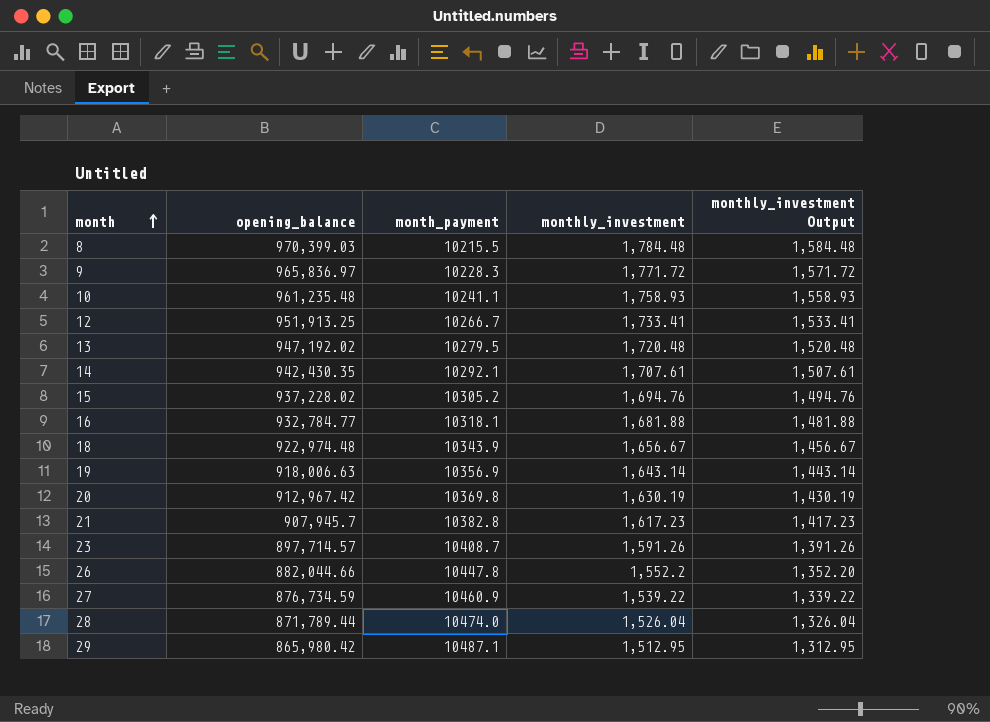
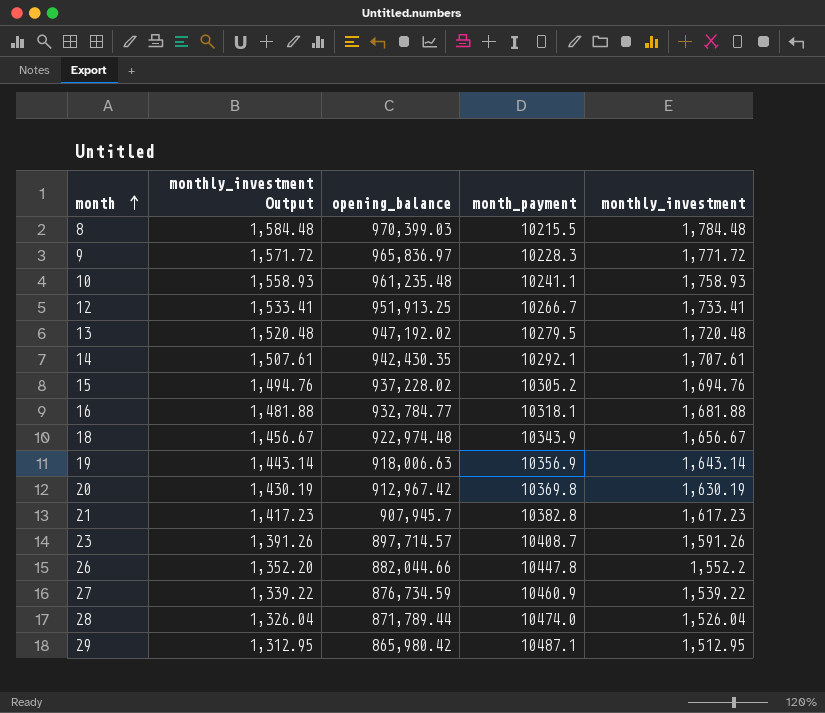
column monthly_investment Output | position: 5 -> 2

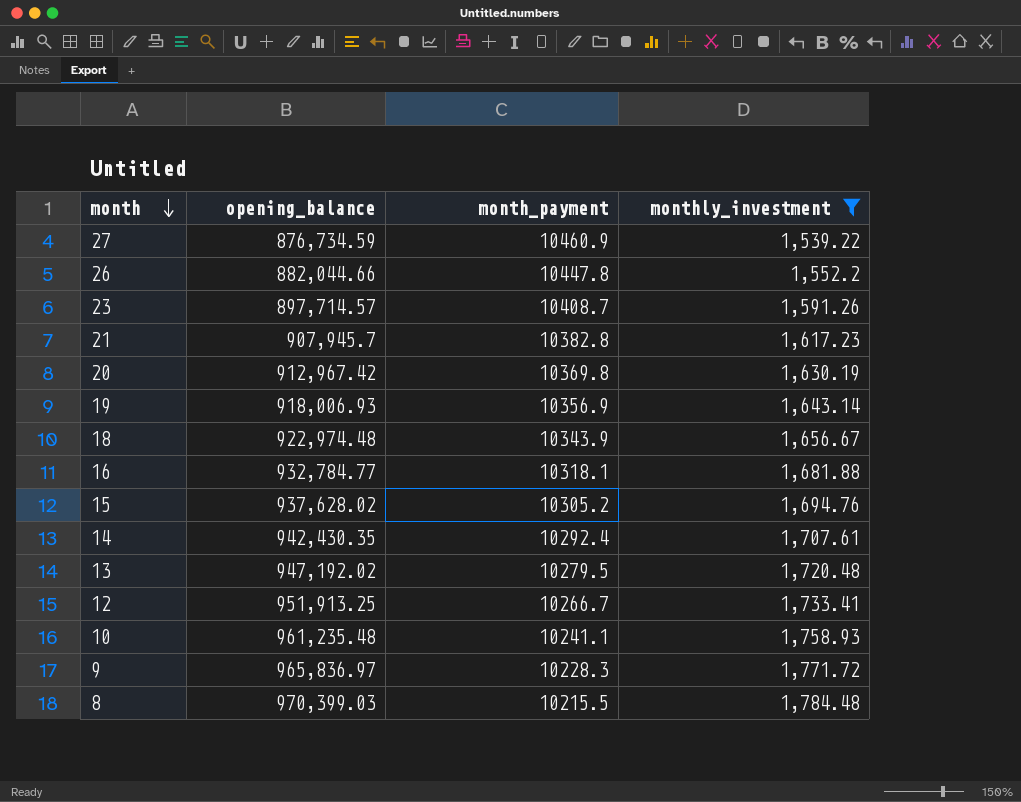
filter: none -> monthly_investment >= 1,539.22
row order: month ascending -> month descending
column monthly_investment Output | formula: [monthly_investment] - 200 -> none
19 | opening_balance: 918,006.63 -> 918,006.93
15 | opening_balance: 937,228.02 -> 937,628.02
14 | month_payment: 10292.1 -> 10292.4

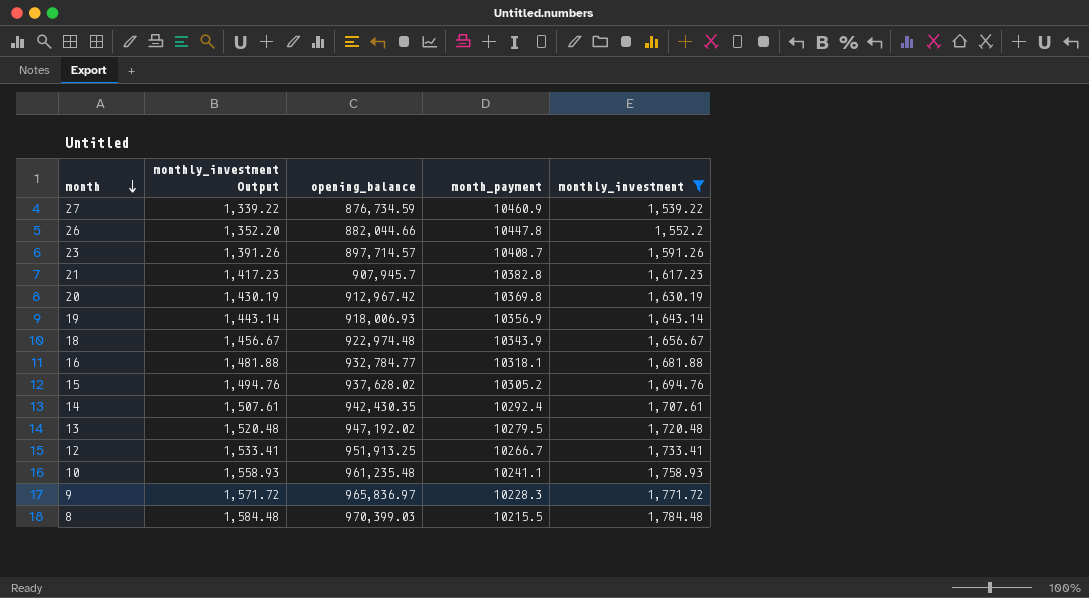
column monthly_investment Output | formula: none -> [monthly_investment] - 200

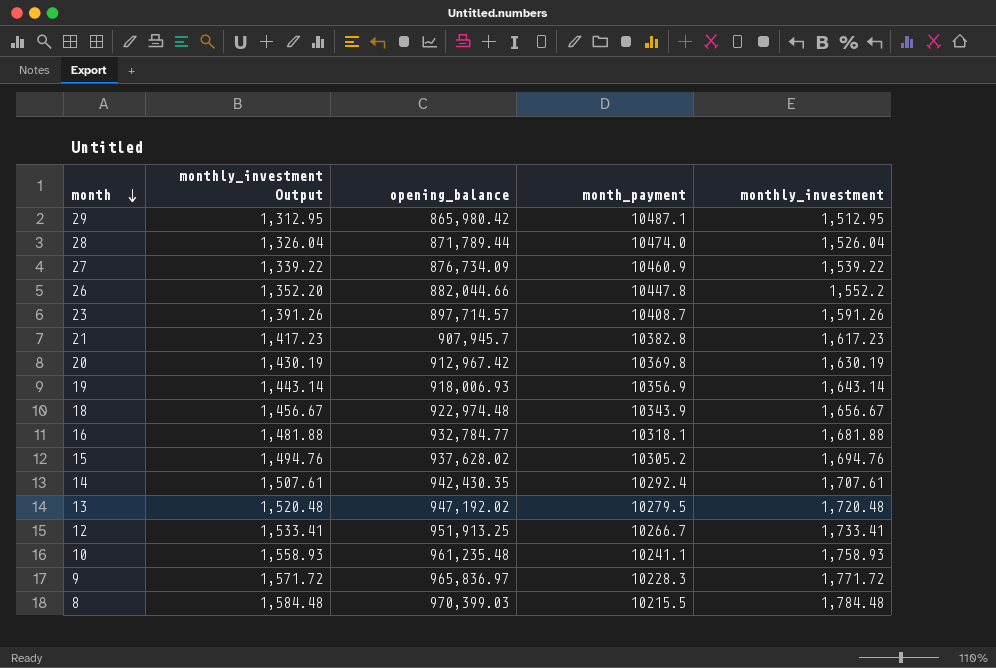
filter: monthly_investment >= 1,539.22 -> none
27 | opening_balance: 876,734.59 -> 876,734.09

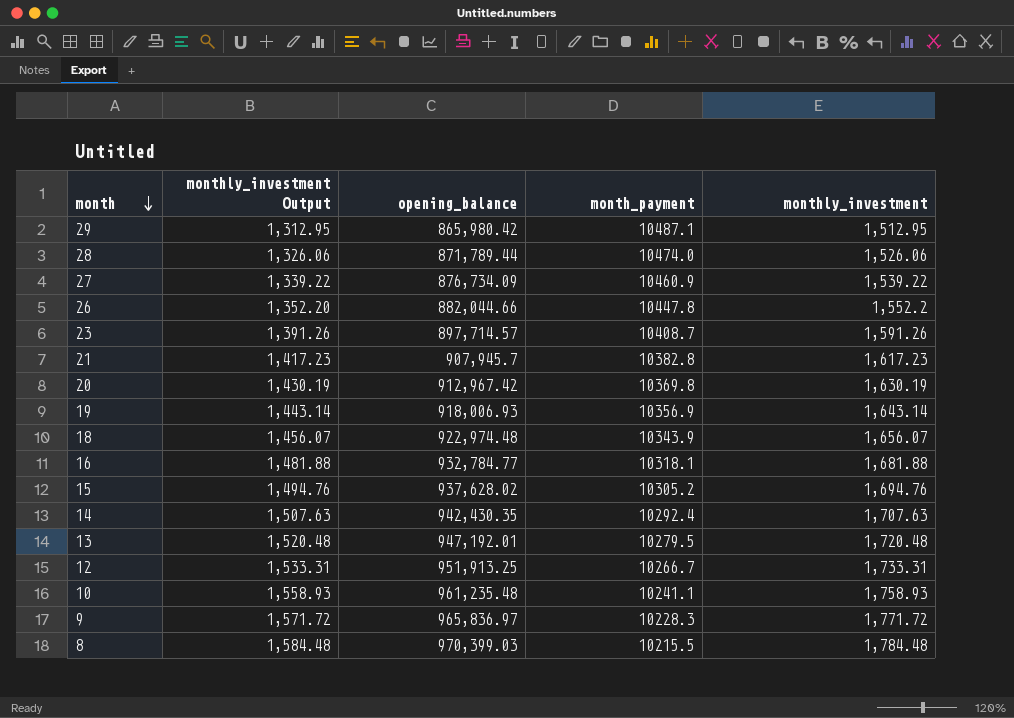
28 | monthly_investment Output: 1,326.04 -> 1,326.06
28 | monthly_investment: 1,526.04 -> 1,526.06
18 | monthly_investment Output: 1,456.67 -> 1,456.07
18 | monthly_investment: 1,656.67 -> 1,656.07
14 | monthly_investment Output: 1,507.61 -> 1,507.63
14 | monthly_investment: 1,707.61 -> 1,707.63
13 | opening_balance: 947,192.02 -> 947,192.01
12 | monthly_investment Output: 1,533.41 -> 1,533.31
12 | monthly_investment: 1,733.41 -> 1,733.31

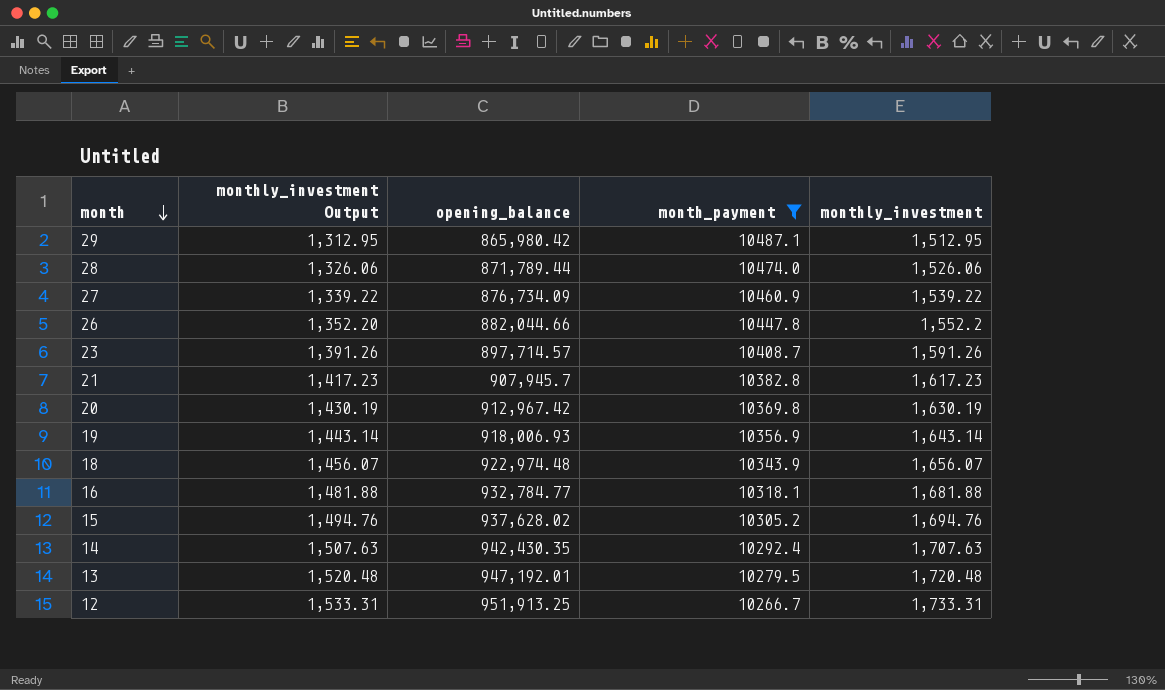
filter: none -> month_payment >= 10266.7

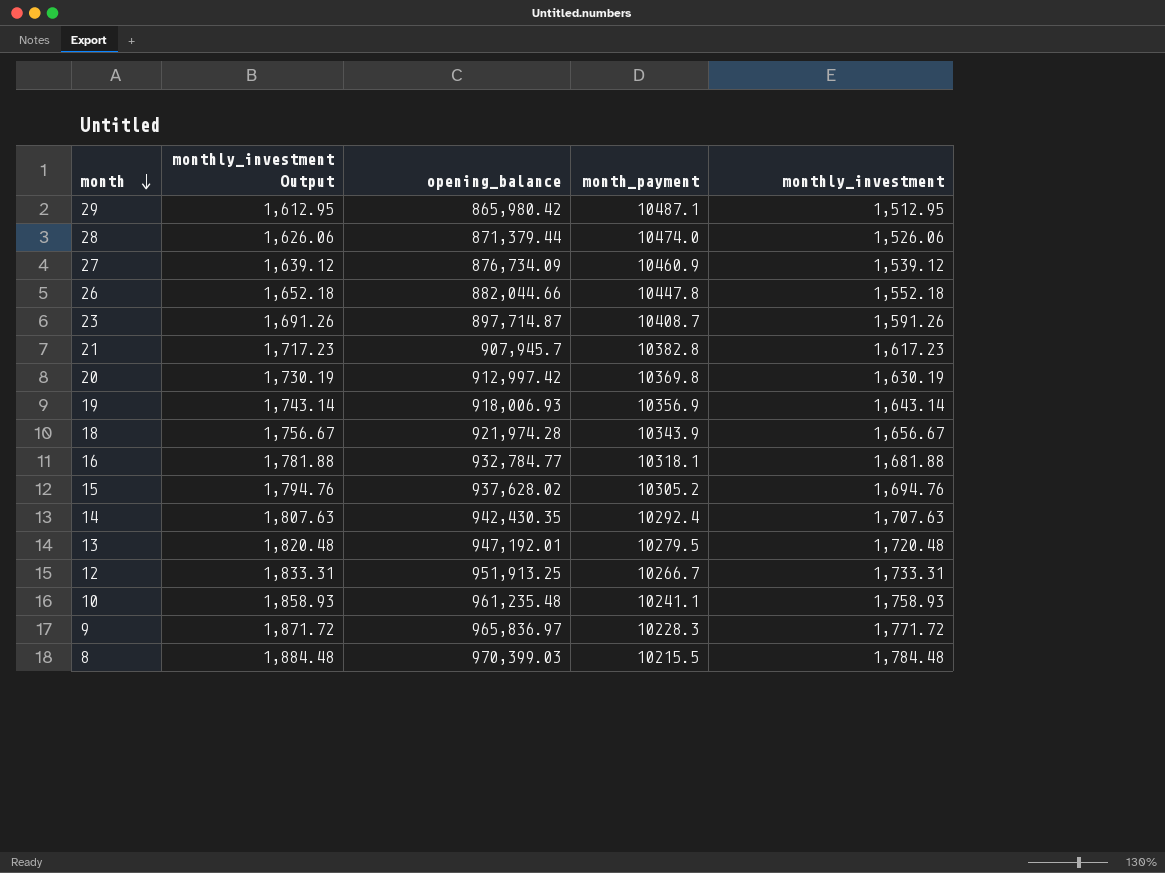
filter: month_payment >= 10266.7 -> none
column monthly_investment Output | formula: [monthly_investment] - 200 -> [monthly_investment] + 100
28 | opening_balance: 871,789.44 -> 871,379.44
27 | monthly_investment: 1,539.22 -> 1,539.12
26 | monthly_investment: 1,552.2 -> 1,552.18
23 | opening_balance: 897,714.57 -> 897,714.87
20 | opening_balance: 912,967.42 -> 912,997.42
18 | opening_balance: 922,974.48 -> 921,974.28
18 | monthly_investment: 1,656.07 -> 1,656.67

